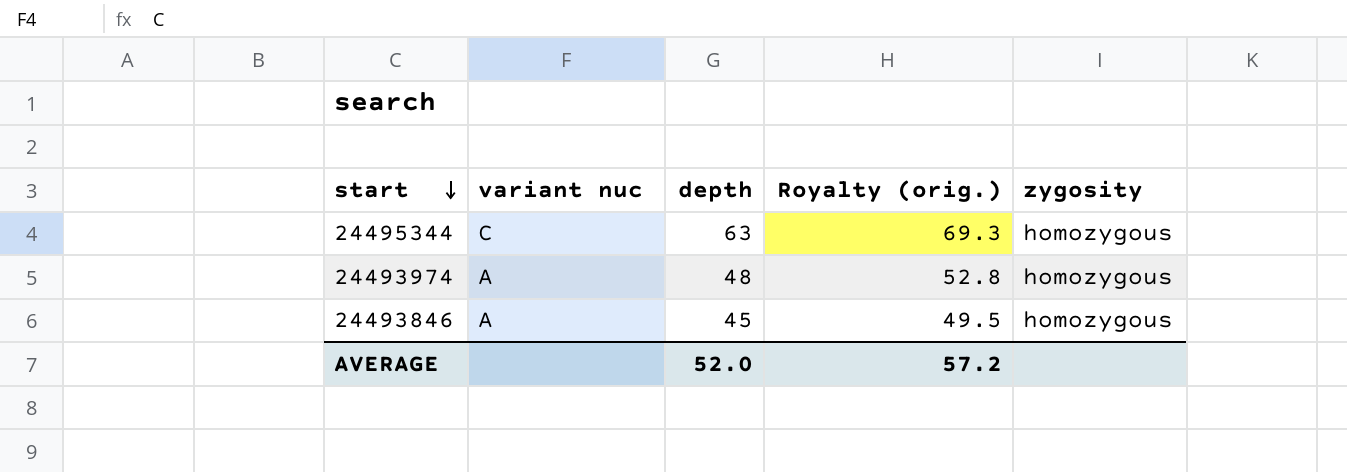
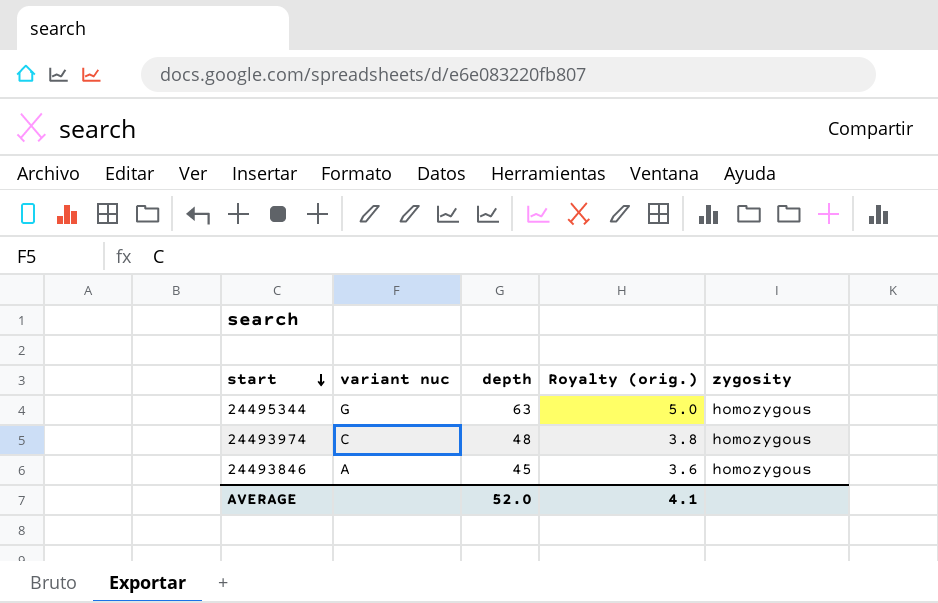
column Royalty (orig.) | formula: [depth] * 1.1 -> [depth] * 0.08
24495344 | variant nuc: C -> G
24493974 | variant nuc: A -> C
AVERAGE | Royalty (orig.): 57.2 -> 4.1

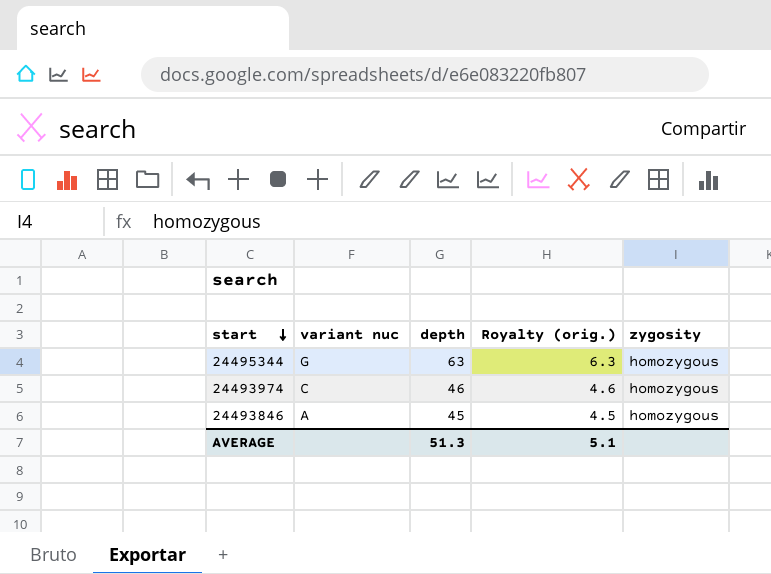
column Royalty (orig.) | formula: [depth] * 0.08 -> [depth] * 0.1
24493974 | depth: 48 -> 46
AVERAGE | depth: 52.0 -> 51.3
AVERAGE | Royalty (orig.): 4.1 -> 5.1

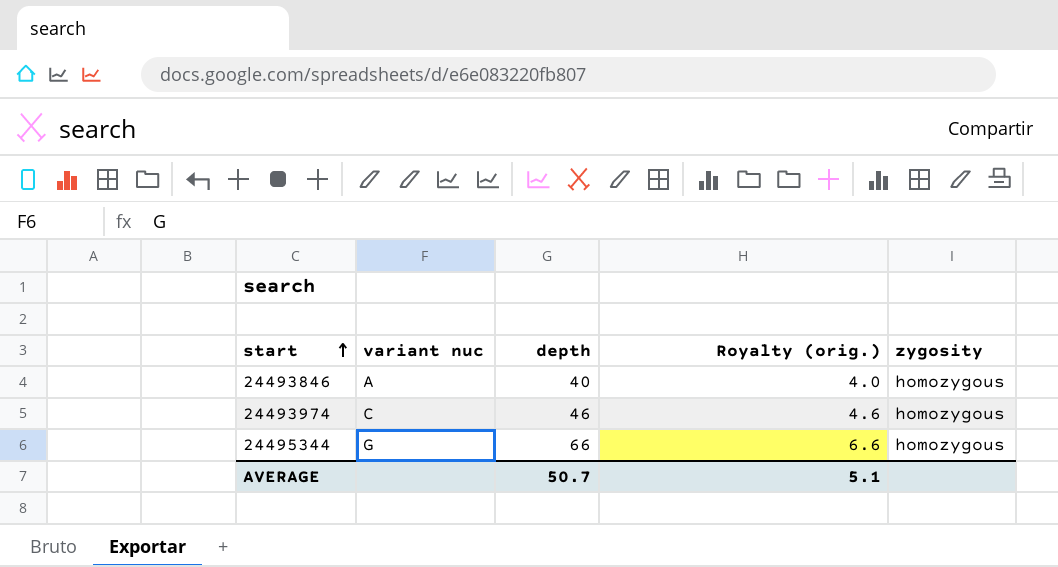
row order: start descending -> start ascending
24493846 | depth: 45 -> 40
24493846 | Royalty (orig.): 4.5 -> 4.0
24495344 | depth: 63 -> 66
24495344 | Royalty (orig.): 6.3 -> 6.6
AVERAGE | depth: 51.3 -> 50.7

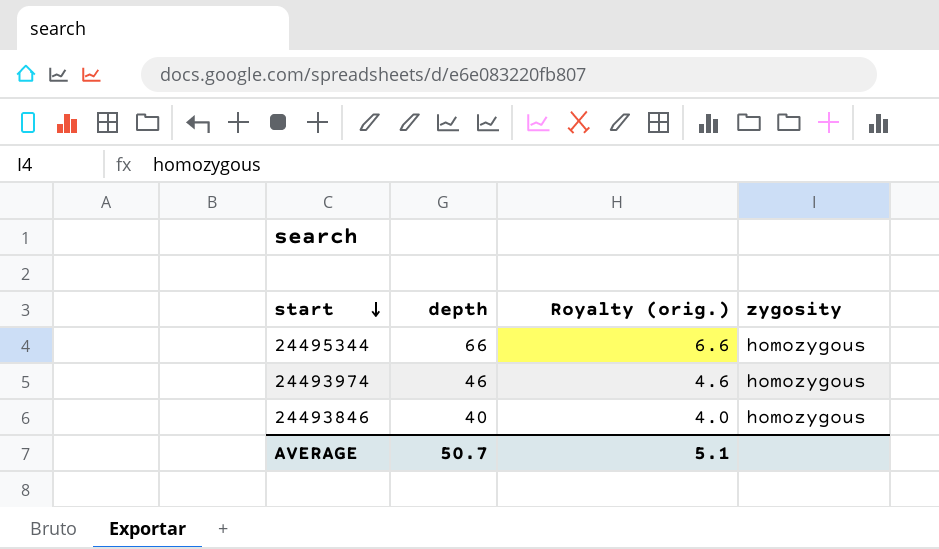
row order: start ascending -> start descending
column variant nuc | position: 2 -> none

